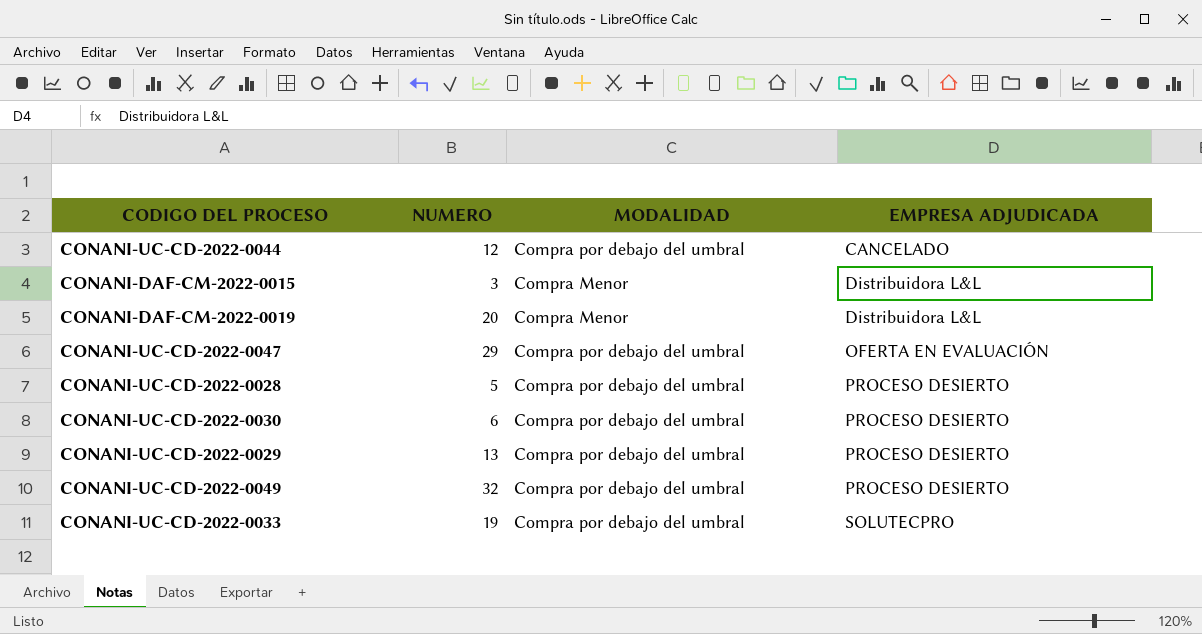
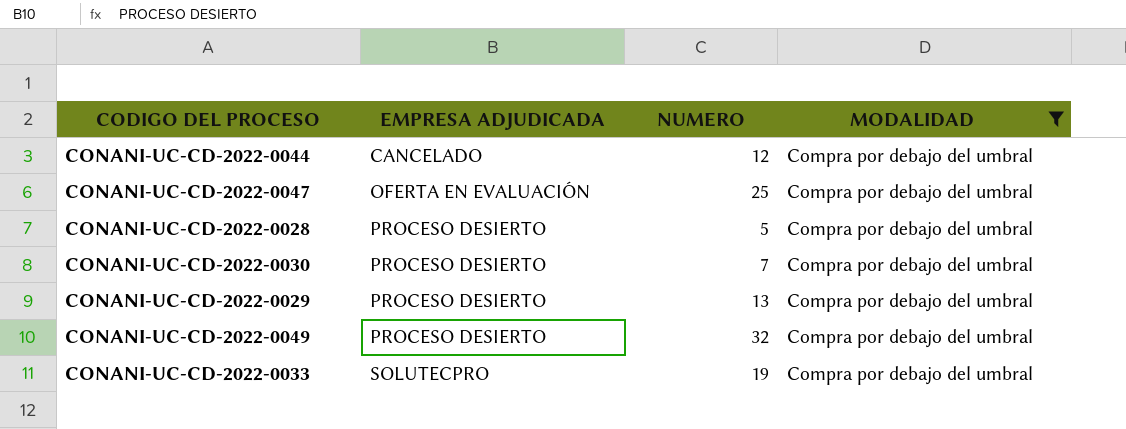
filter: none -> MODALIDAD = Compra por debajo del umbral
column EMPRESA ADJUDICADA | position: 4 -> 2
CONANI-UC-CD-2022-0047 | NUMERO: 29 -> 25
CONANI-UC-CD-2022-0030 | NUMERO: 6 -> 7

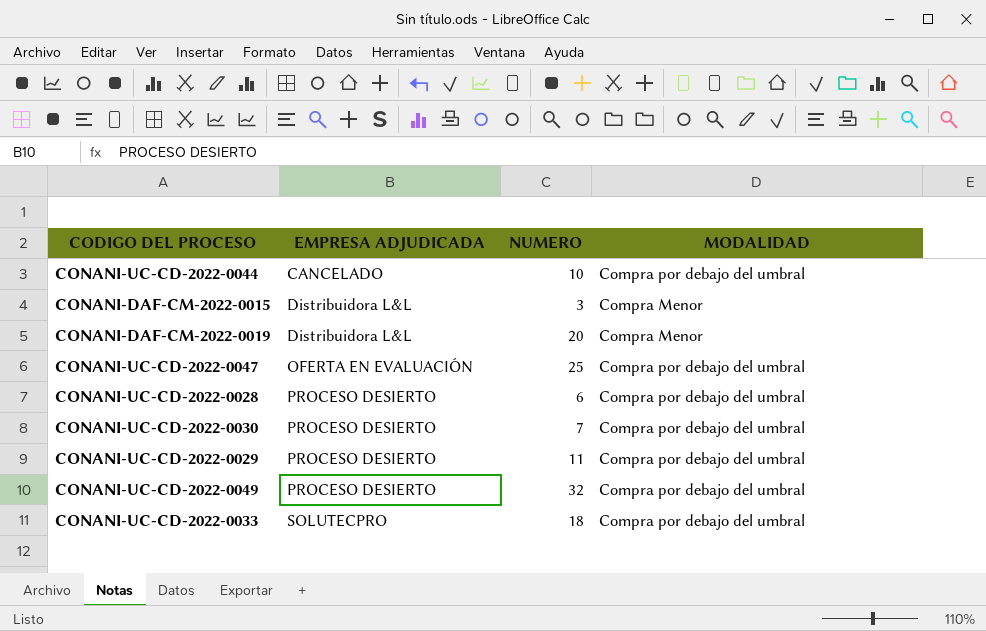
filter: MODALIDAD = Compra por debajo del umbral -> none
CONANI-UC-CD-2022-0044 | NUMERO: 12 -> 10
CONANI-UC-CD-2022-0028 | NUMERO: 5 -> 6
CONANI-UC-CD-2022-0029 | NUMERO: 13 -> 11
CONANI-UC-CD-2022-0033 | NUMERO: 19 -> 18

